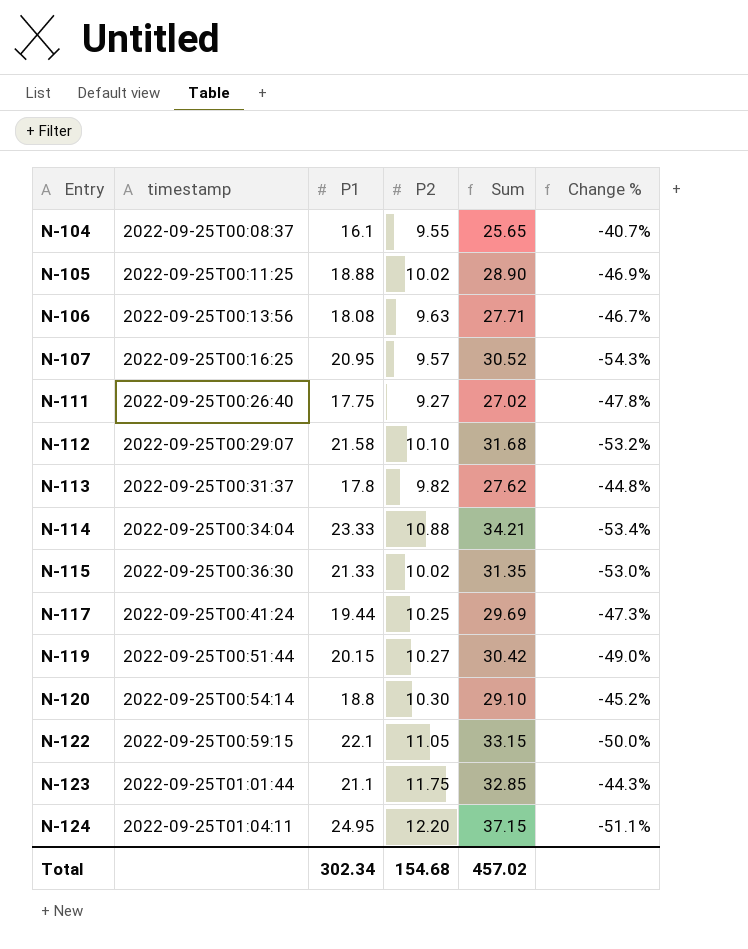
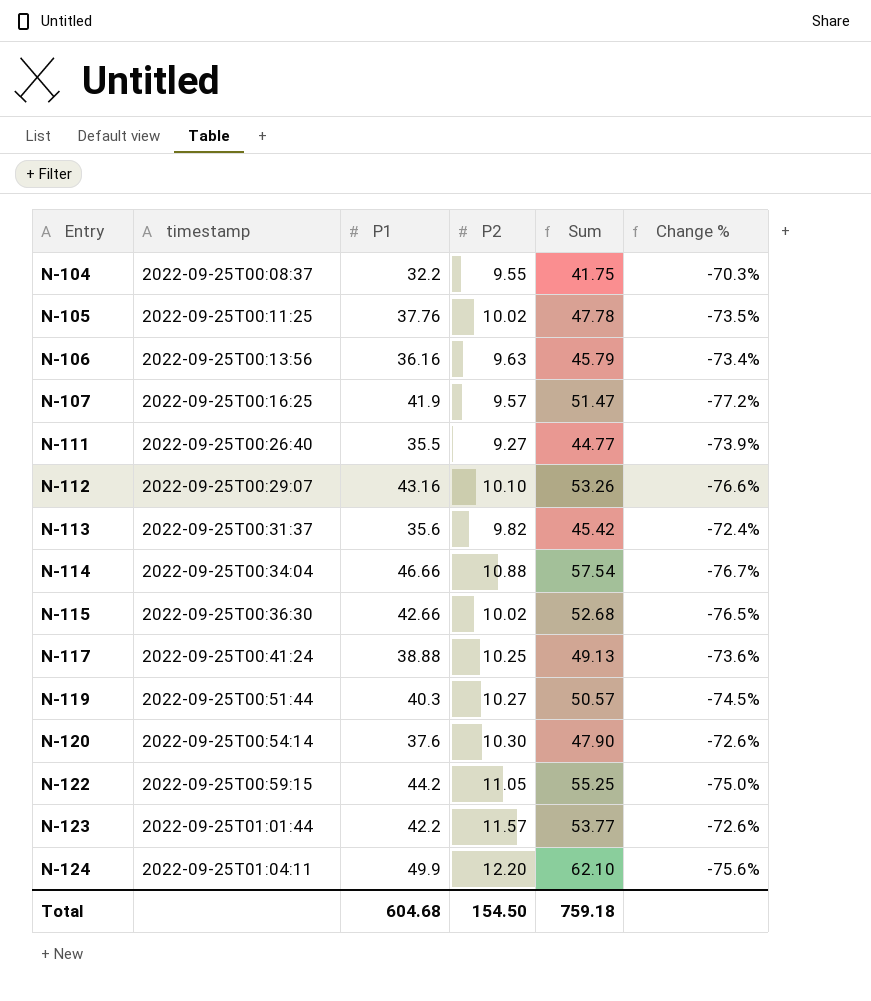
N-104 | P1: 16.1 -> 32.2
N-104 | Sum: 25.65 -> 41.75
N-104 | Change %: -40.7% -> -70.3%
N-105 | P1: 18.88 -> 37.76
N-105 | Sum: 28.90 -> 47.78
N-105 | Change %: -46.9% -> -73.5%
N-106 | P1: 18.08 -> 36.16
N-106 | Sum: 27.71 -> 45.79
N-106 | Change %: -46.7% -> -73.4%
N-107 | P1: 20.95 -> 41.9
N-107 | Sum: 30.52 -> 51.47
N-107 | Change %: -54.3% -> -77.2%
N-111 | P1: 17.75 -> 35.5
N-111 | Sum: 27.02 -> 44.77
N-111 | Change %: -47.8% -> -73.9%
N-112 | P1: 21.58 -> 43.16
N-112 | Sum: 31.68 -> 53.26
N-112 | Change %: -53.2% -> -76.6%
N-113 | P1: 17.8 -> 35.6
N-113 | Sum: 27.62 -> 45.42
N-113 | Change %: -44.8% -> -72.4%
N-114 | P1: 23.33 -> 46.66
N-114 | Sum: 34.21 -> 57.54
N-114 | Change %: -53.4% -> -76.7%
N-115 | P1: 21.33 -> 42.66
N-115 | Sum: 31.35 -> 52.68
N-115 | Change %: -53.0% -> -76.5%
N-117 | P1: 19.44 -> 38.88
N-117 | Sum: 29.69 -> 49.13
N-117 | Change %: -47.3% -> -73.6%
N-119 | P1: 20.15 -> 40.3
N-119 | Sum: 30.42 -> 50.57
N-119 | Change %: -49.0% -> -74.5%
N-120 | P1: 18.8 -> 37.6
N-120 | Sum: 29.10 -> 47.90
N-120 | Change %: -45.2% -> -72.6%
N-122 | P1: 22.1 -> 44.2
N-122 | Sum: 33.15 -> 55.25
N-122 | Change %: -50.0% -> -75.0%
N-123 | P1: 21.1 -> 42.2
N-123 | P2: 11.75 -> 11.57
N-123 | Sum: 32.85 -> 53.77
N-123 | Change %: -44.3% -> -72.6%
N-124 | P1: 24.95 -> 49.9
N-124 | Sum: 37.15 -> 62.10
N-124 | Change %: -51.1% -> -75.6%
Total | P1: 302.34 -> 604.68
Total | P2: 154.68 -> 154.50
Total | Sum: 457.02 -> 759.18

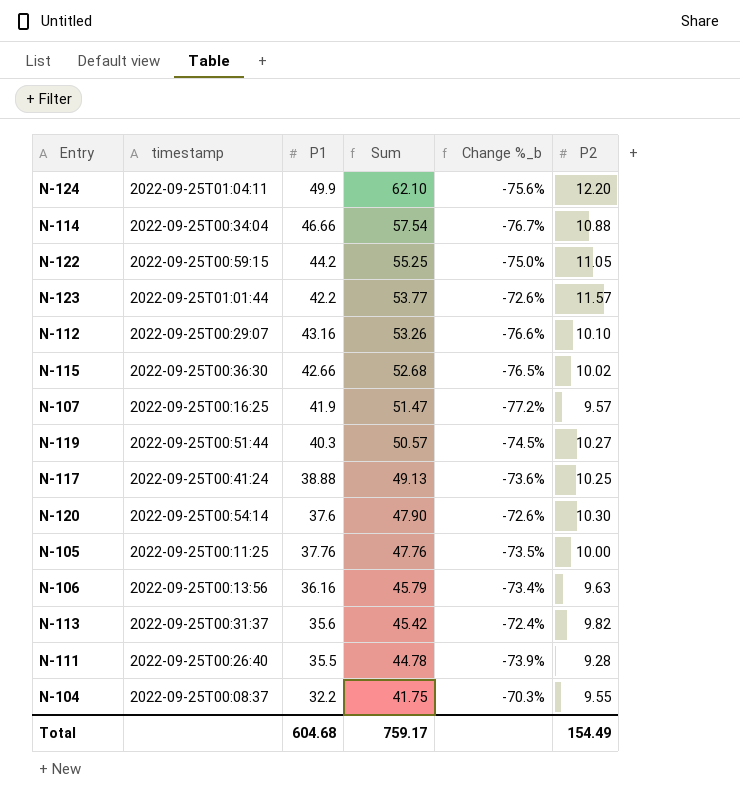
row order: Entry ascending -> Sum descending
column name: Change % -> Change %_b
column P2 | position: 4 -> 6
N-105 | Sum: 47.78 -> 47.76
N-105 | P2: 10.02 -> 10.00
N-111 | Sum: 44.77 -> 44.78
N-111 | P2: 9.27 -> 9.28
Total | Sum: 759.18 -> 759.17
Total | P2: 154.50 -> 154.49

